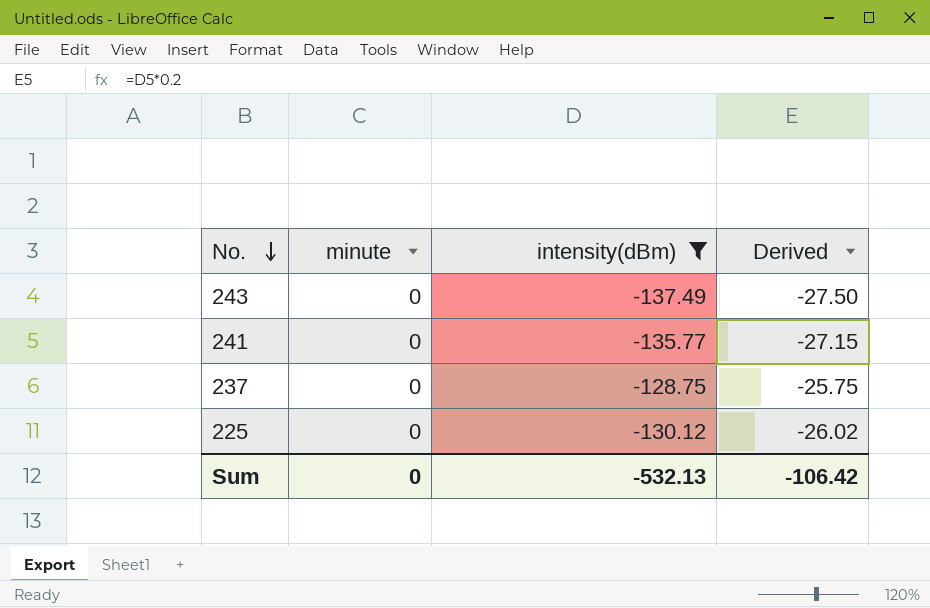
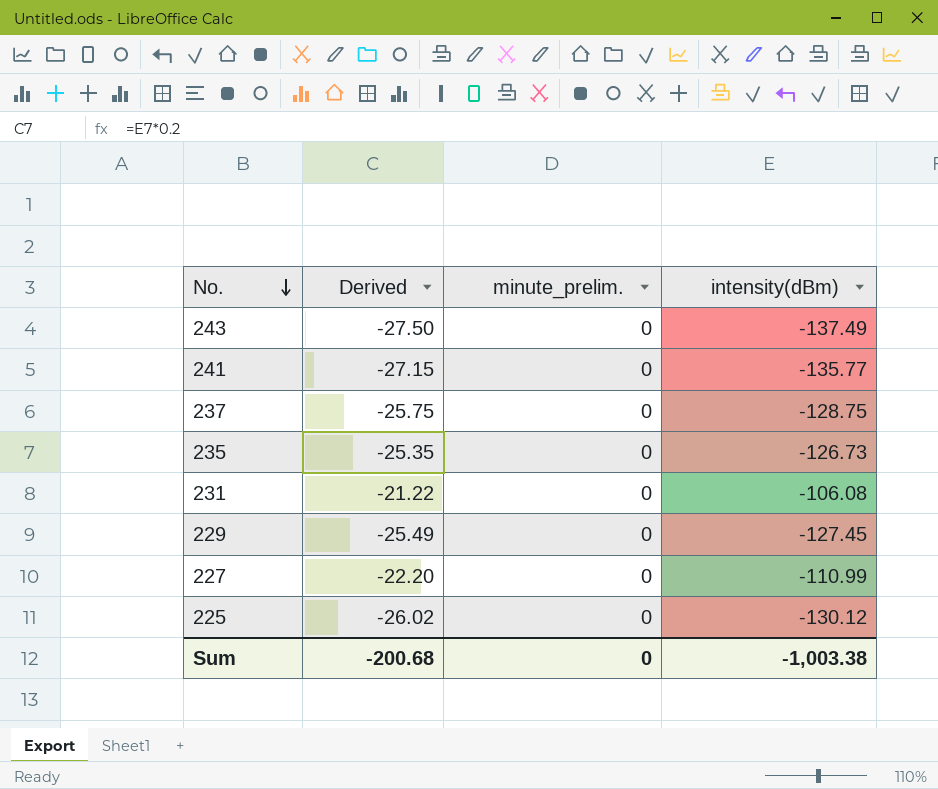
filter: intensity(dBm) <= -128.75 -> none
column Derived | position: 4 -> 2
column name: minute -> minute_prelim.
Sum | Derived: -106.42 -> -200.68
Sum | intensity(dBm): -532.13 -> -1,003.38

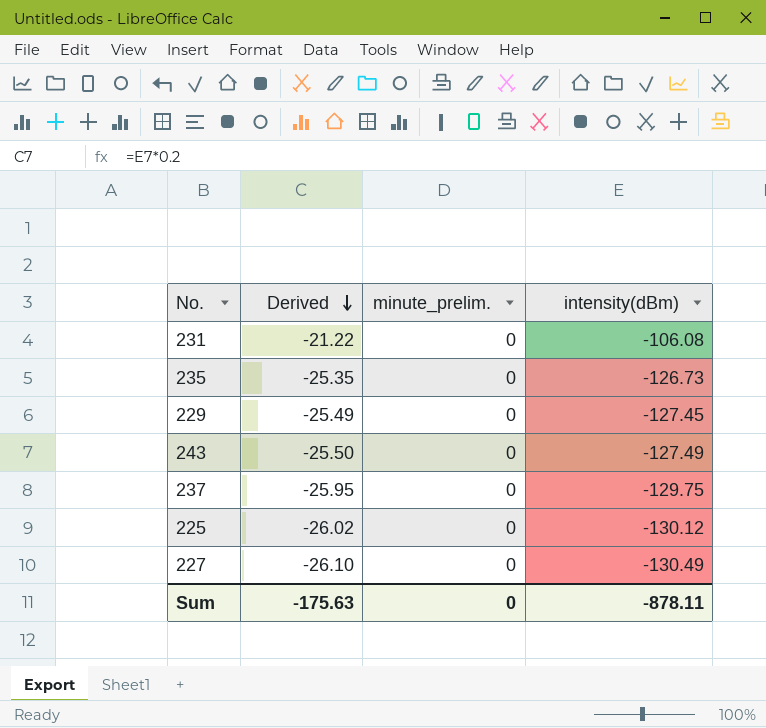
row order: No. descending -> Derived descending
row 241: -27.15 | 0 | -135.77 -> none
243 | Derived: -27.50 -> -25.50
243 | intensity(dBm): -137.49 -> -127.49
237 | Derived: -25.75 -> -25.95
237 | intensity(dBm): -128.75 -> -129.75
227 | Derived: -22.20 -> -26.10
227 | intensity(dBm): -110.99 -> -130.49
Sum | Derived: -200.68 -> -175.63
Sum | intensity(dBm): -1,003.38 -> -878.11

